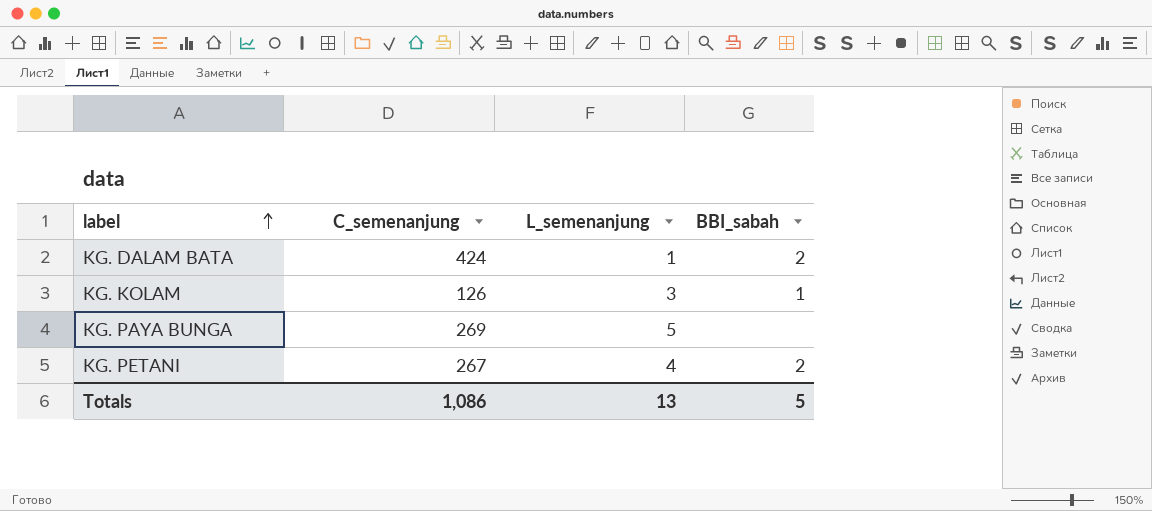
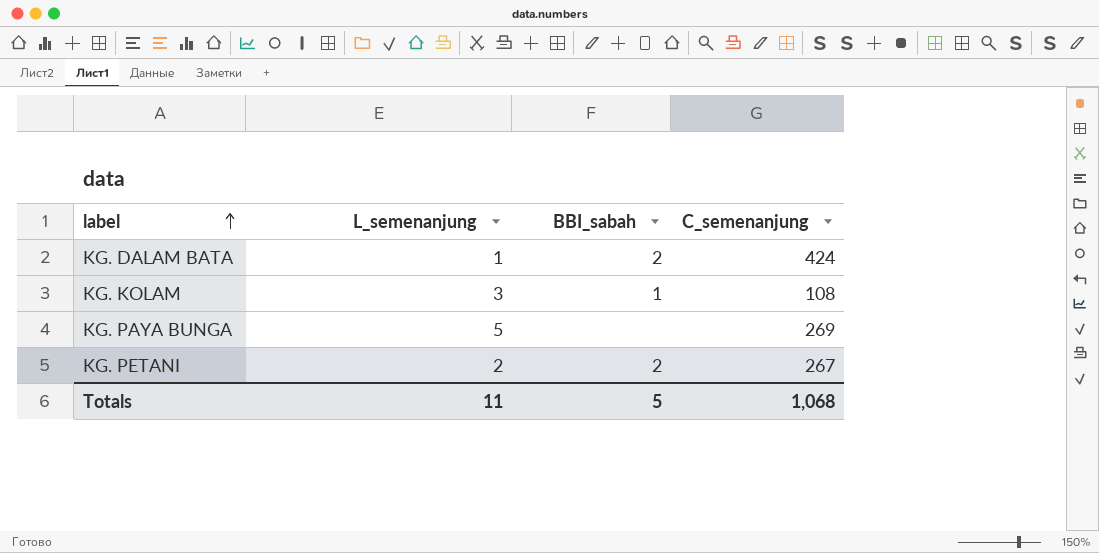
column C_semenanjung | position: 2 -> 4
KG. KOLAM | C_semenanjung: 126 -> 108
KG. PETANI | L_semenanjung: 4 -> 2
Totals | L_semenanjung: 13 -> 11
Totals | C_semenanjung: 1,086 -> 1,068

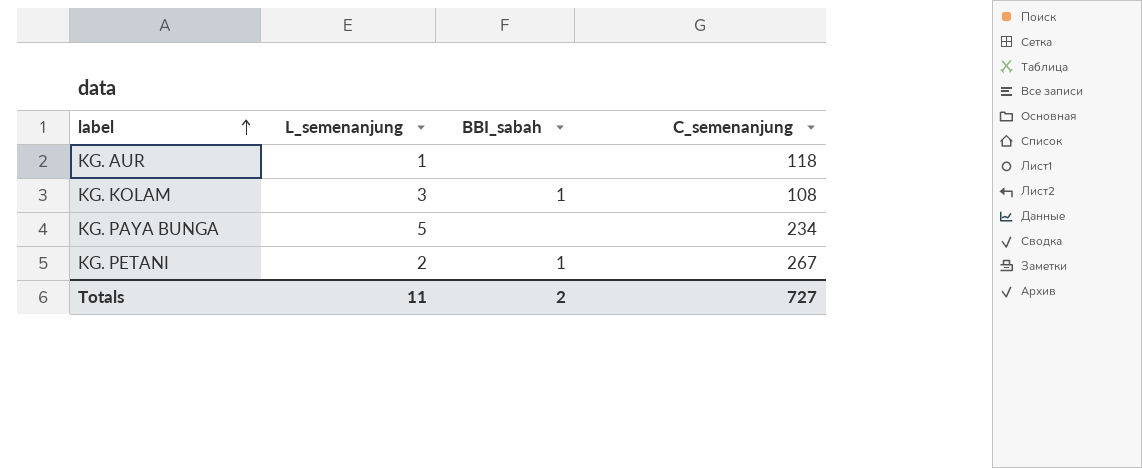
row KG. DALAM BATA: 1 | 2 | 424 -> none
row KG. AUR: none -> 1 | none | 118
KG. PAYA BUNGA | C_semenanjung: 269 -> 234
KG. PETANI | BBI_sabah: 2 -> 1
Totals | BBI_sabah: 5 -> 2
Totals | C_semenanjung: 1,068 -> 727

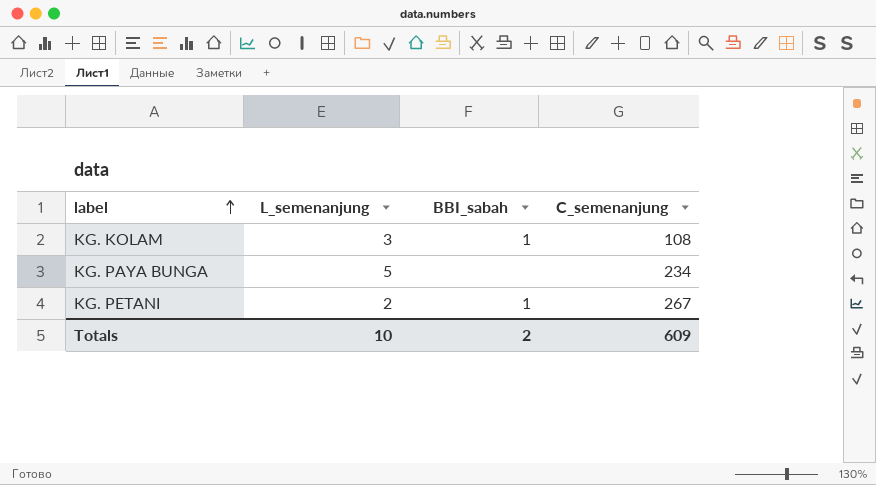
row KG. AUR: 1 | none | 118 -> none
Totals | L_semenanjung: 11 -> 10
Totals | C_semenanjung: 727 -> 609

